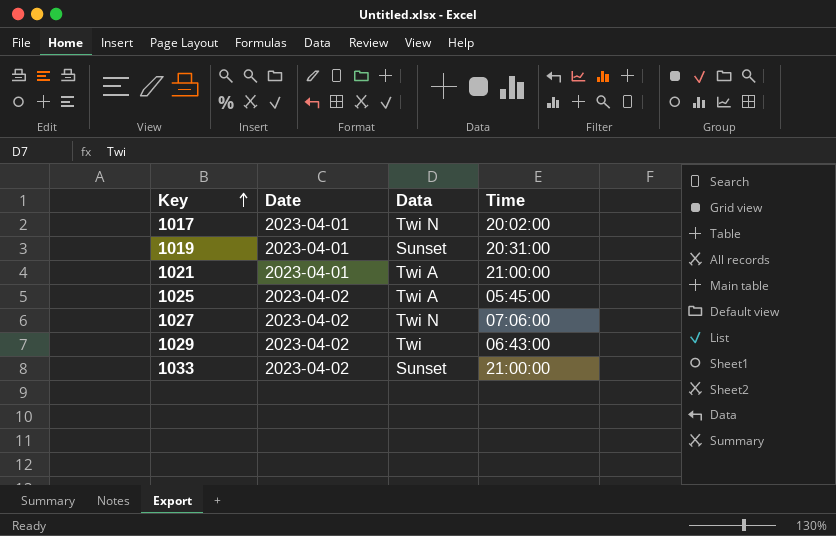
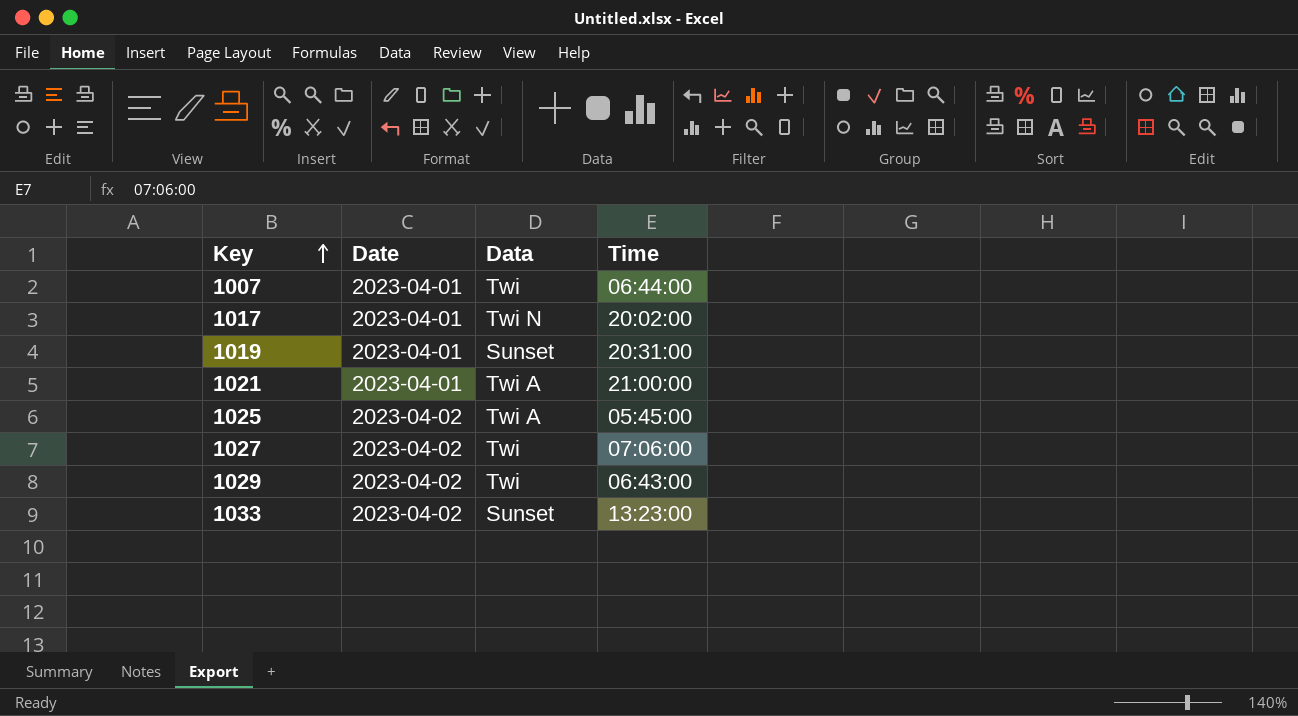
row 1007: none -> 2023-04-01 | Twi | 06:44:00
1027 | Data: Twi N -> Twi
1033 | Time: 21:00:00 -> 13:23:00

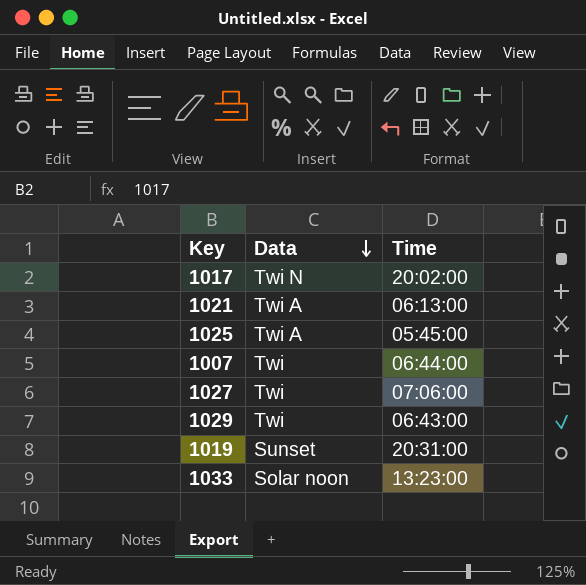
row order: Key ascending -> Data descending
column Date | position: 2 -> none
1021 | Time: 21:00:00 -> 06:13:00
1033 | Data: Sunset -> Solar noon

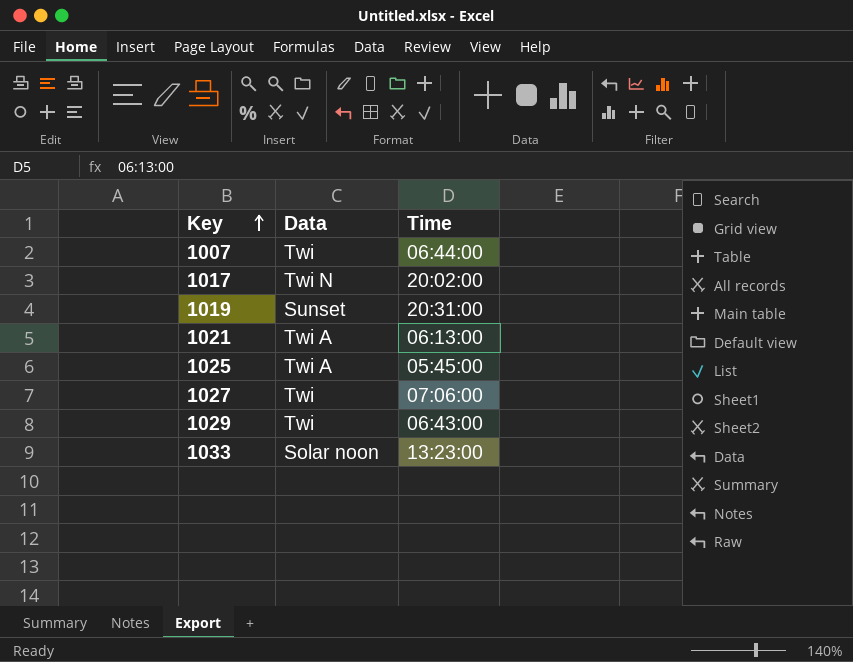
row order: Data descending -> Key ascending

